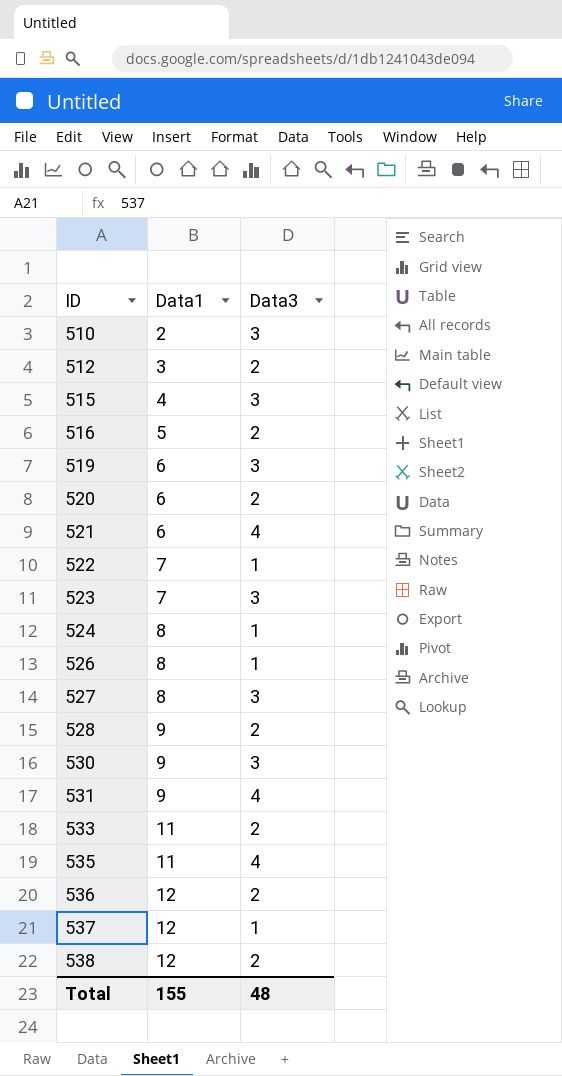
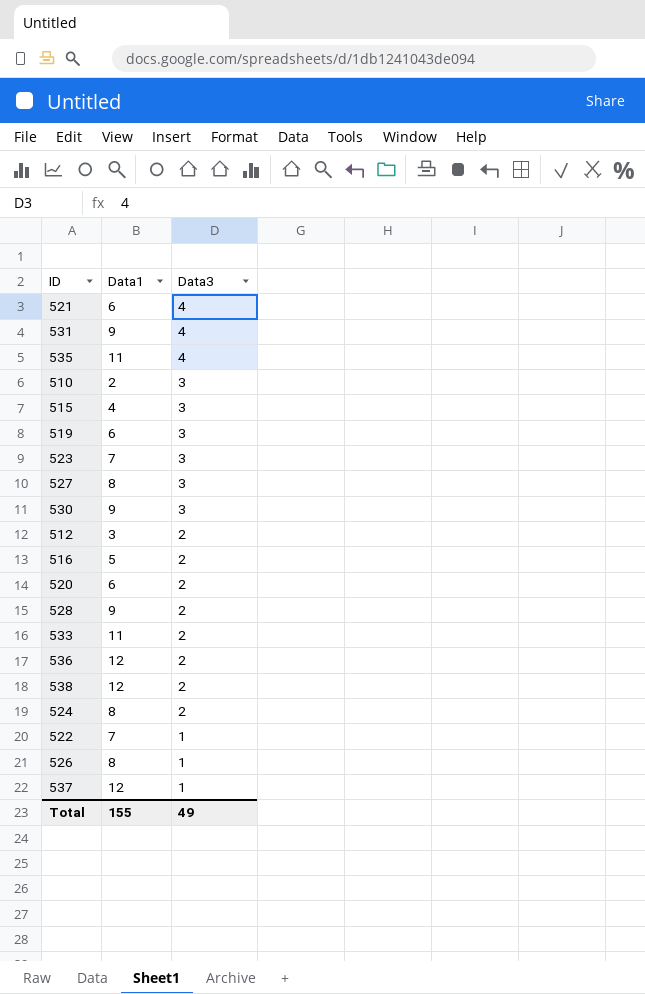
row order: ID ascending -> Data3 descending
524 | Data3: 1 -> 2
Total | Data3: 48 -> 49

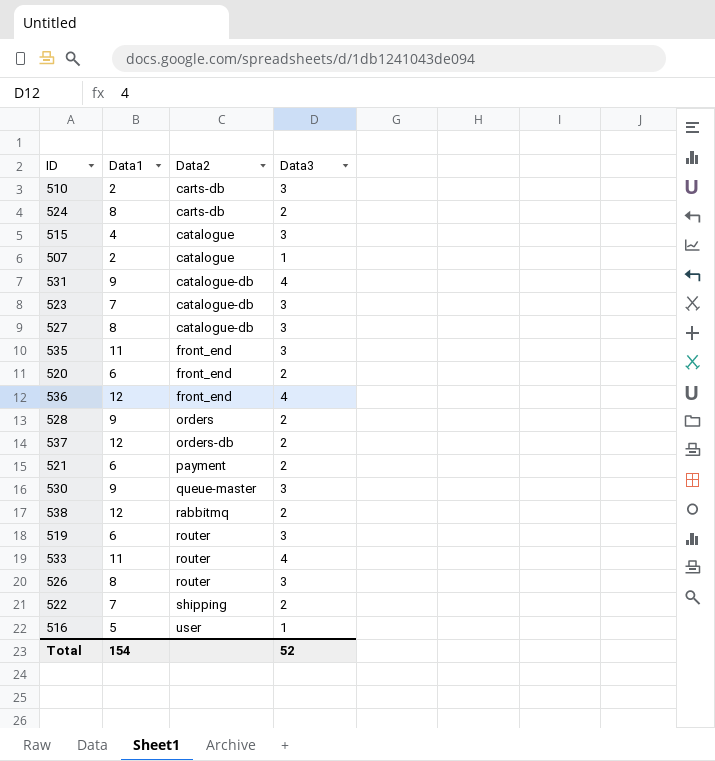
row order: Data3 descending -> Data2 ascending
column Data2 | position: none -> 3
row 512: 3 | 2 -> none
row 507: none -> 2 | catalogue | 1
535 | Data3: 4 -> 3
536 | Data3: 2 -> 4
537 | Data3: 1 -> 2
521 | Data3: 4 -> 2
533 | Data3: 2 -> 4
526 | Data3: 1 -> 3
522 | Data3: 1 -> 2
516 | Data3: 2 -> 1
Total | Data1: 155 -> 154
Total | Data3: 49 -> 52

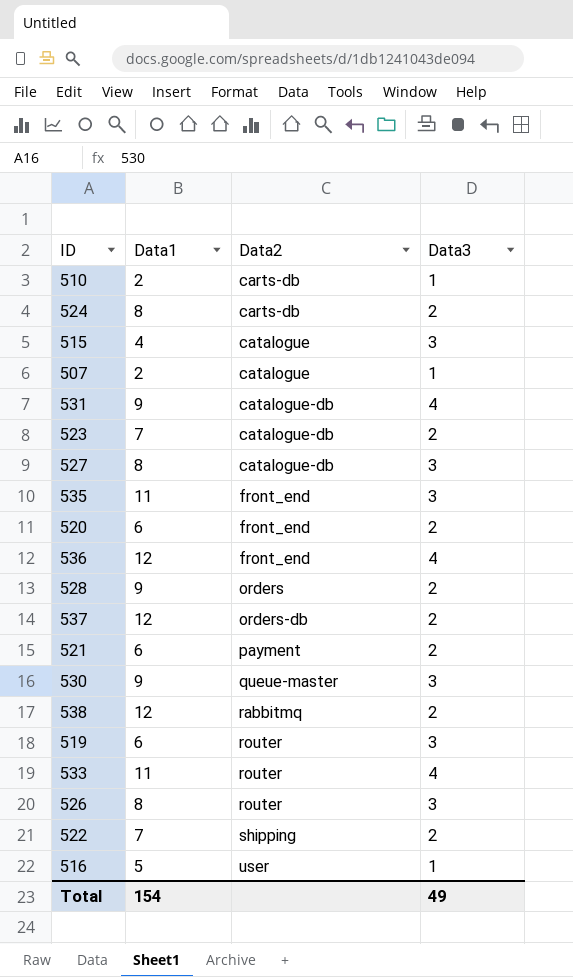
510 | Data3: 3 -> 1
523 | Data3: 3 -> 2
Total | Data3: 52 -> 49

